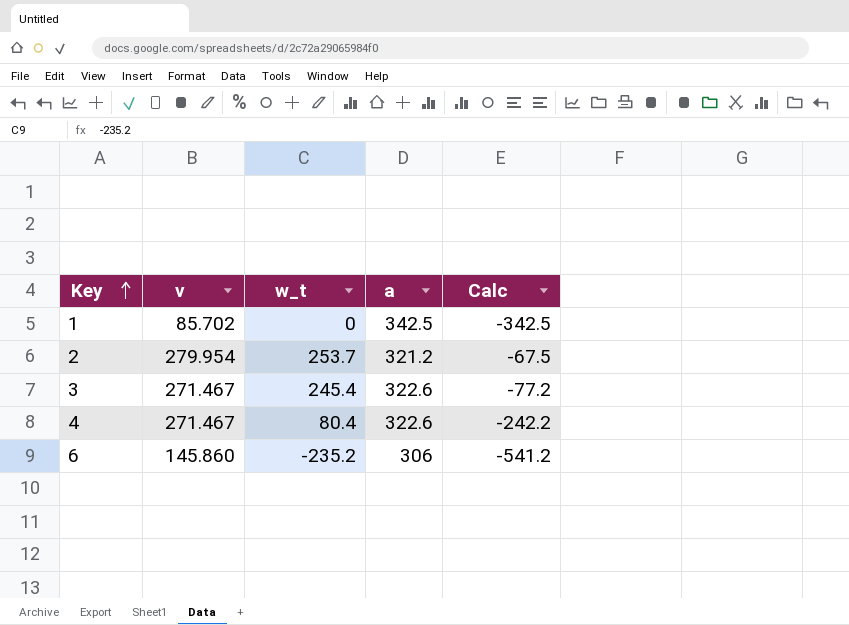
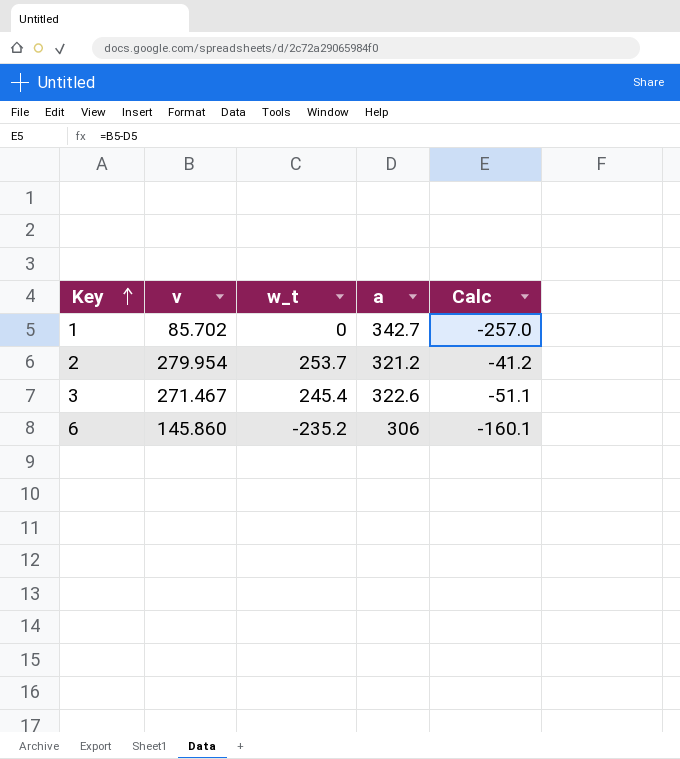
column Calc | formula: [w_t] - [a] -> [v] - [a]
row 4: 271.467 | 80.4 | 322.6 | -242.2 -> none
1 | a: 342.5 -> 342.7

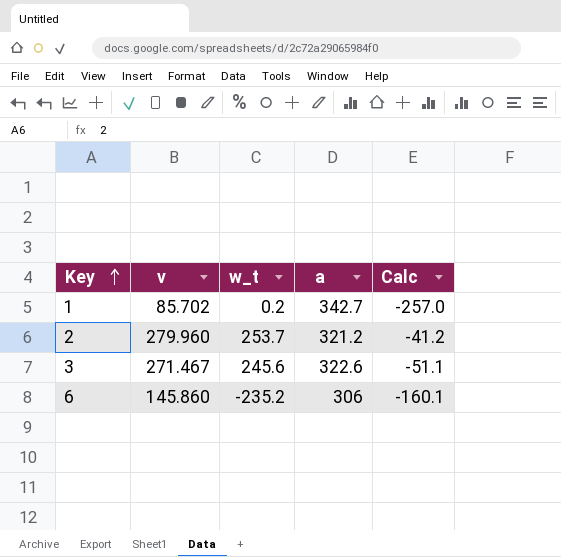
1 | w_t: 0 -> 0.2
2 | v: 279.954 -> 279.960
3 | w_t: 245.4 -> 245.6

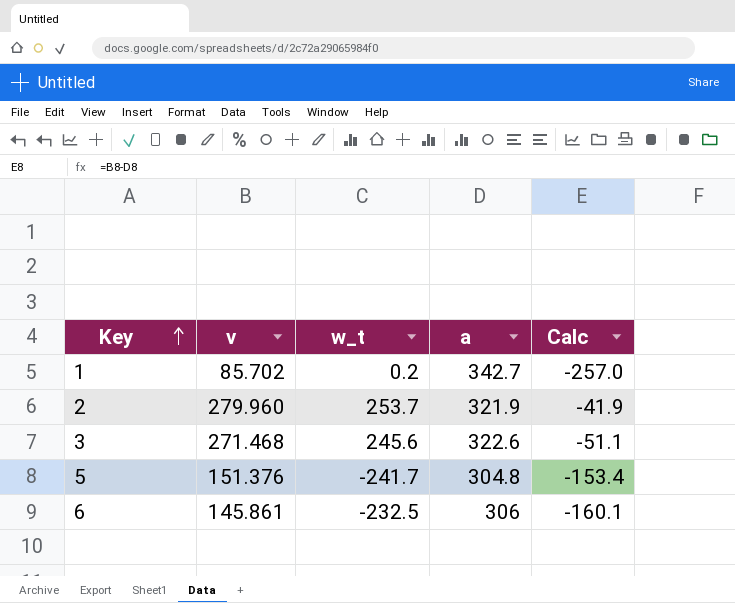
2 | a: 321.2 -> 321.9
2 | Calc: -41.2 -> -41.9
3 | v: 271.467 -> 271.468
row 5: none -> 151.376 | -241.7 | 304.8 | -153.4
6 | v: 145.860 -> 145.861
6 | w_t: -235.2 -> -232.5

